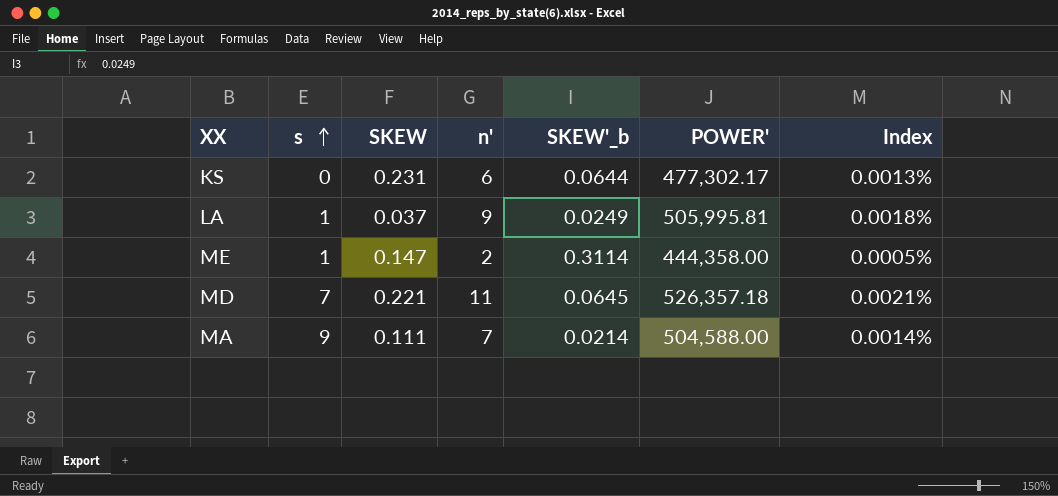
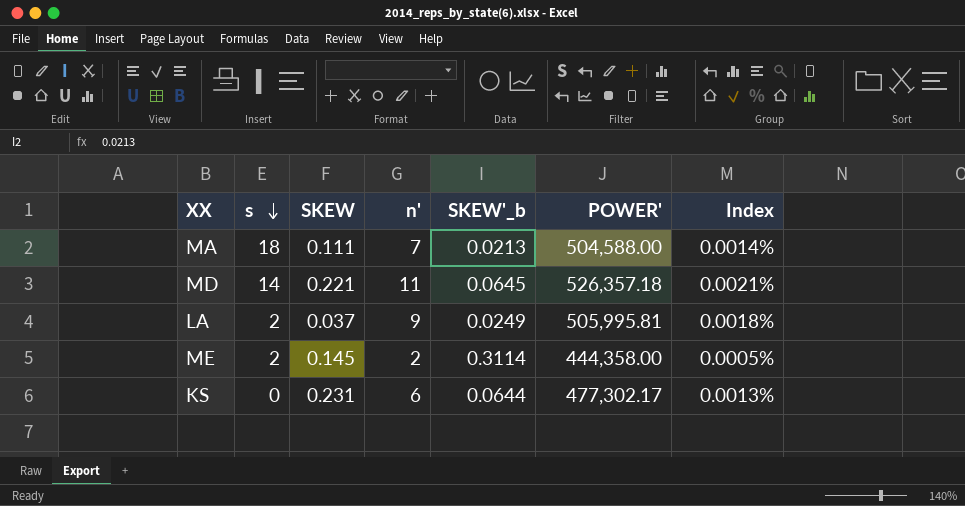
row order: s ascending -> s descending
MA | s: 9 -> 18
MA | SKEW'_b: 0.0214 -> 0.0213
MD | s: 7 -> 14
LA | s: 1 -> 2
ME | s: 1 -> 2
ME | SKEW: 0.147 -> 0.145

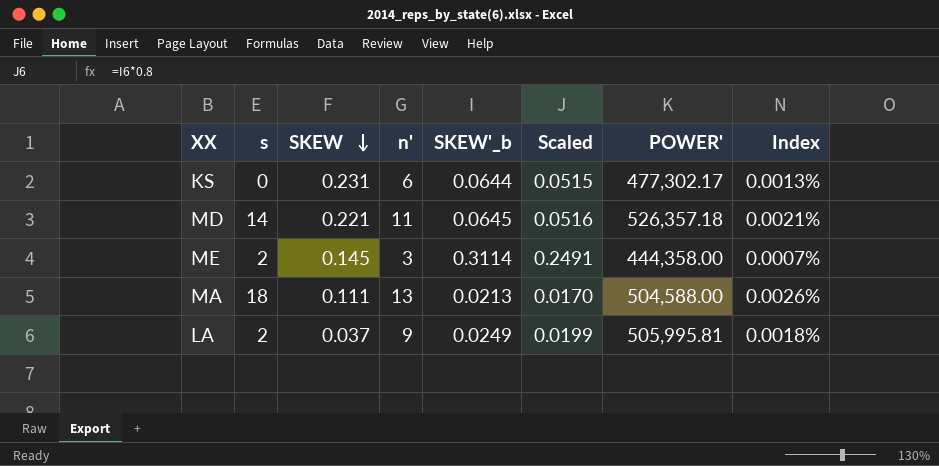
row order: s descending -> SKEW descending
column Scaled | formula: none -> [SKEW'_b] * 0.8
ME | n': 2 -> 3
ME | Index: 0.0005% -> 0.0007%
MA | n': 7 -> 13
MA | Index: 0.0014% -> 0.0026%

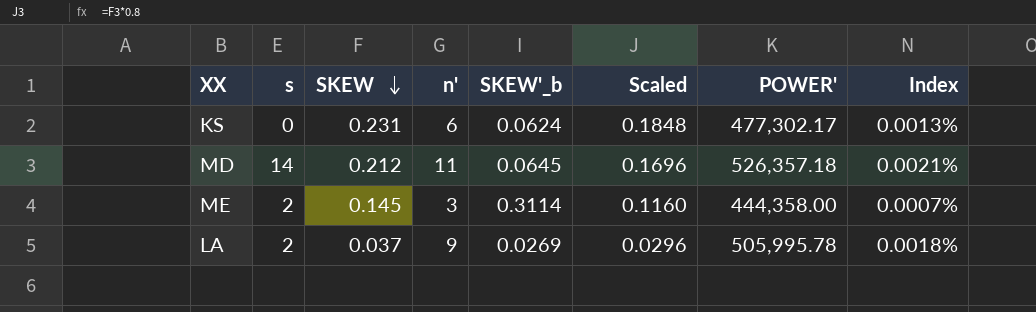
column Scaled | formula: [SKEW'_b] * 0.8 -> [SKEW] * 0.8
row MA: 18 | 0.111 | 13 | 0.0213 | 0.0170 | 504,588.00 | 0.0026% -> none
KS | SKEW'_b: 0.0644 -> 0.0624
MD | SKEW: 0.221 -> 0.212
LA | SKEW'_b: 0.0249 -> 0.0269
LA | POWER': 505,995.81 -> 505,995.78

